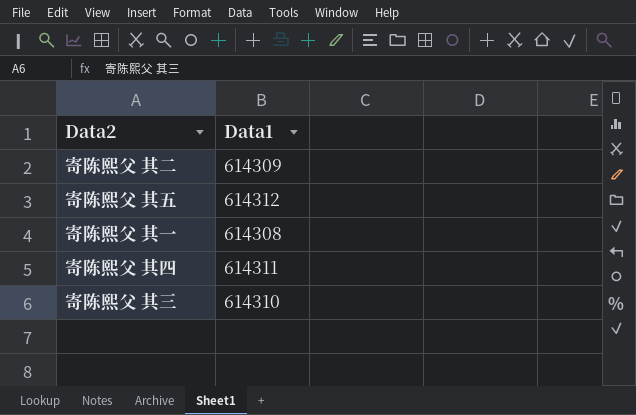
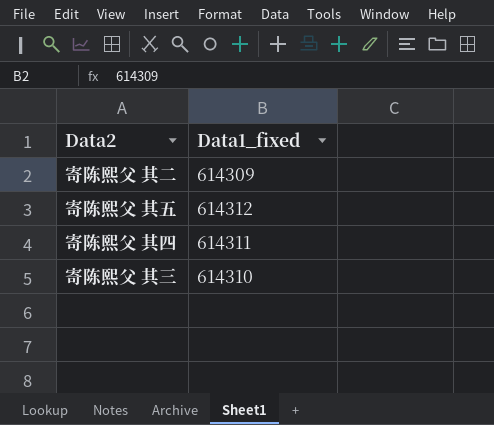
column name: Data1 -> Data1_fixed
row 寄陈熙父 其一: 614308 -> none

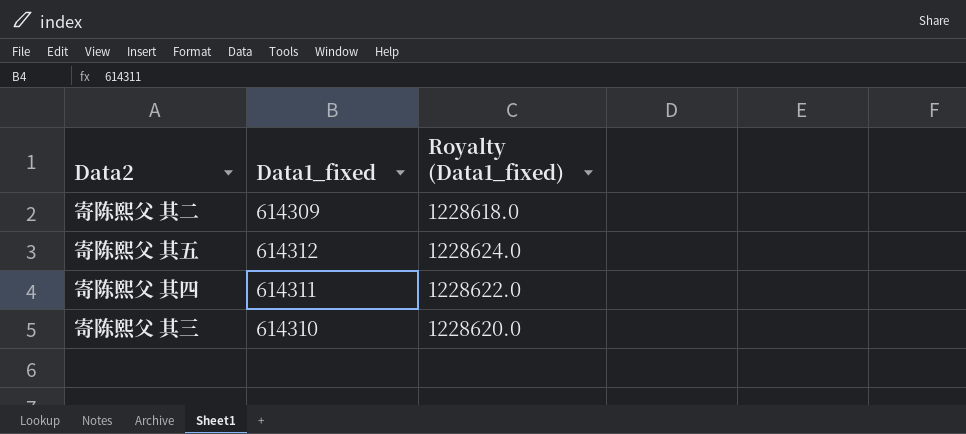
column Royalty (Data1_fixed) | formula: none -> [Data1_fixed] * 2

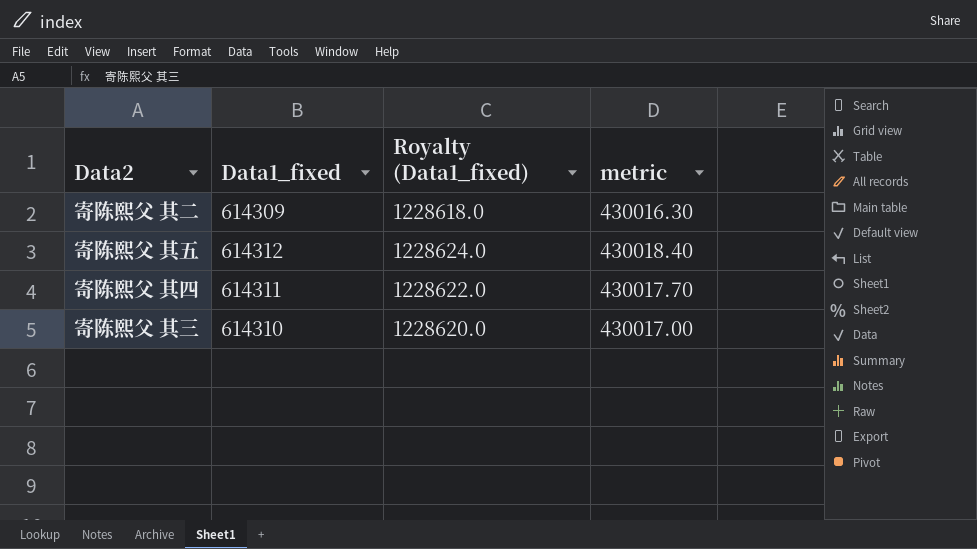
column metric | formula: none -> [Data1_fixed] * 0.7

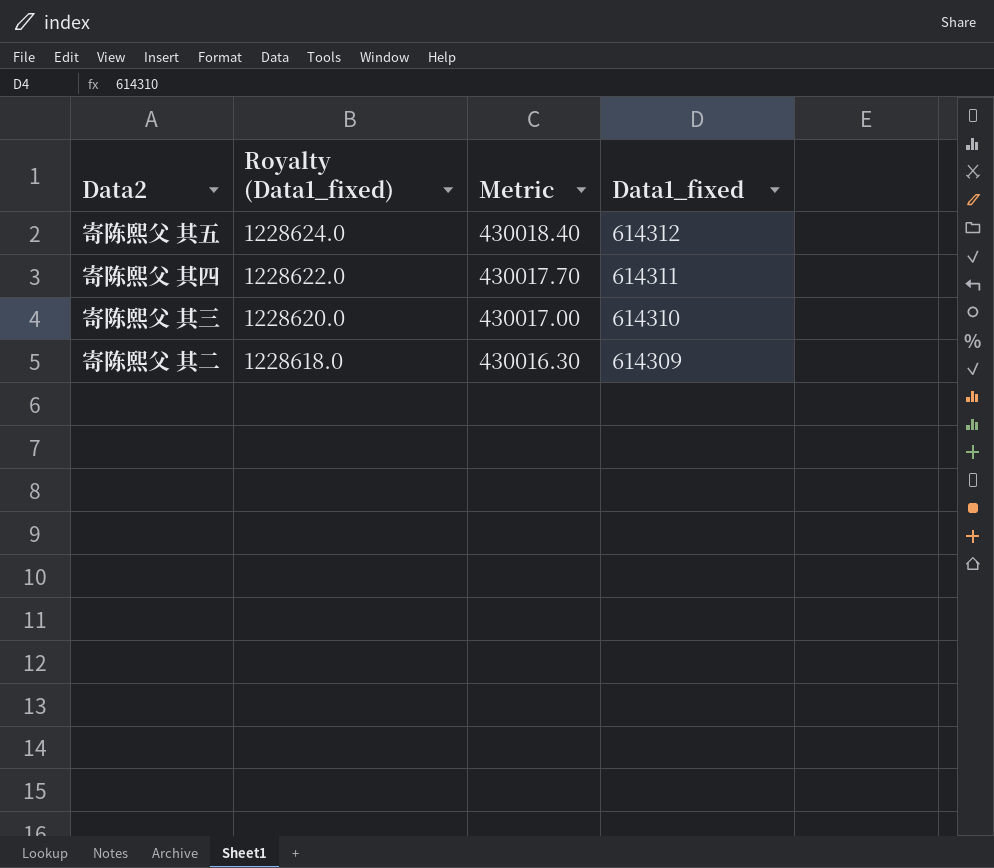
row order: none -> Royalty (Data1_fixed) descending
column name: metric -> Metric
column Data1_fixed | position: 2 -> 4

